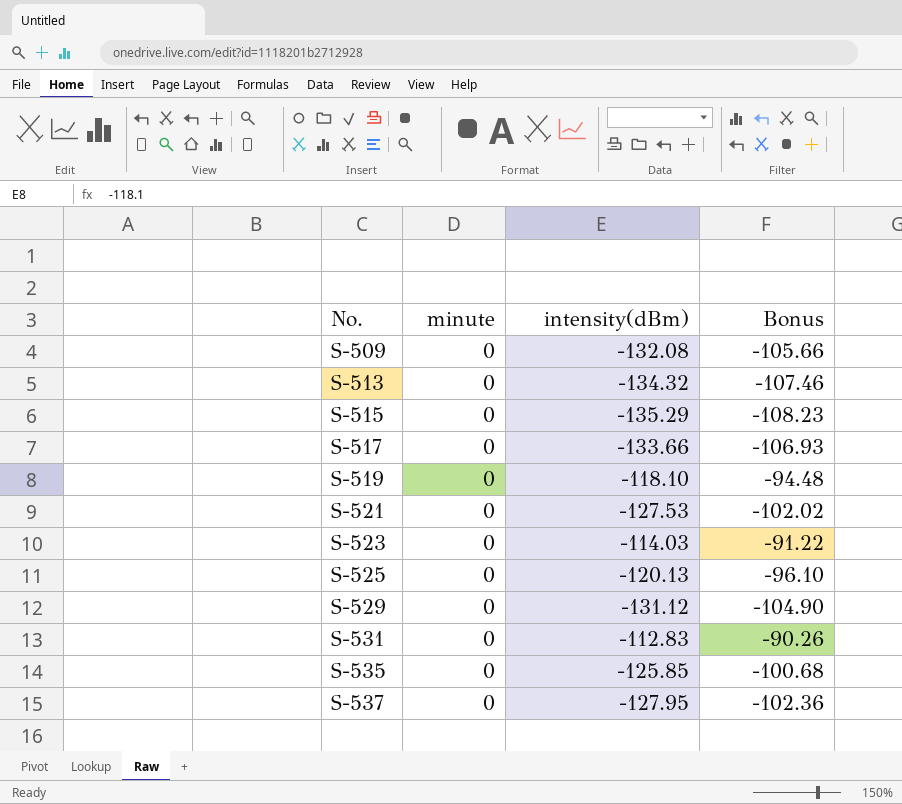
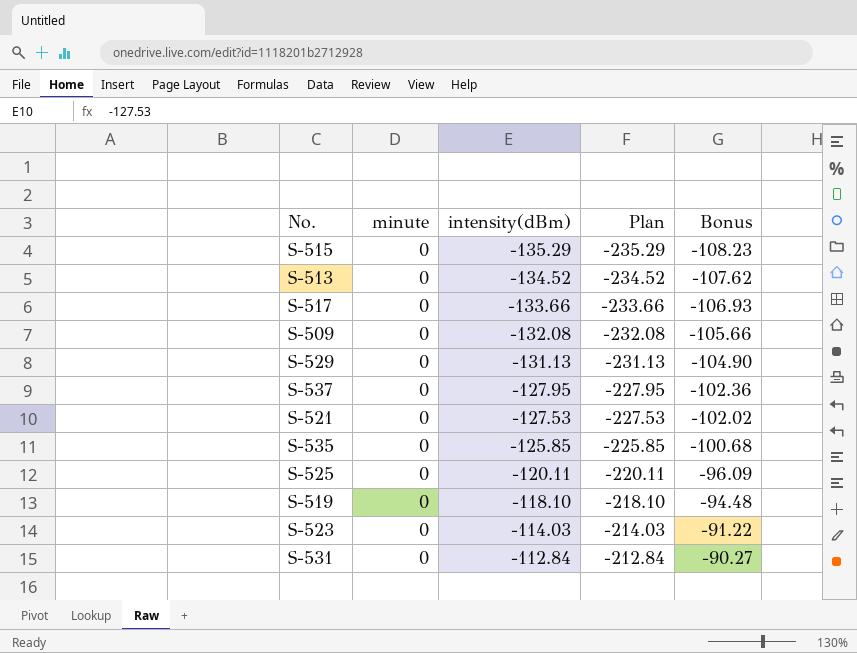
row order: No. ascending -> intensity(dBm) ascending
column Plan | formula: none -> [intensity(dBm)] - 100
S-513 | intensity(dBm): -134.32 -> -134.52
S-513 | Bonus: -107.46 -> -107.62
S-529 | intensity(dBm): -131.12 -> -131.13
S-525 | intensity(dBm): -120.13 -> -120.11
S-525 | Bonus: -96.10 -> -96.09
S-531 | intensity(dBm): -112.83 -> -112.84
S-531 | Bonus: -90.26 -> -90.27

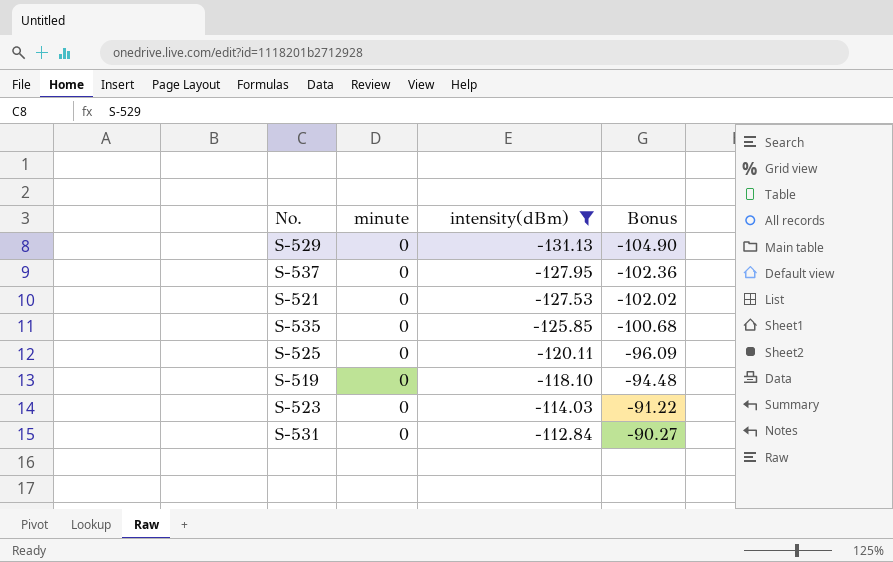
filter: none -> intensity(dBm) >= -131.13
column Plan | formula: [intensity(dBm)] - 100 -> none

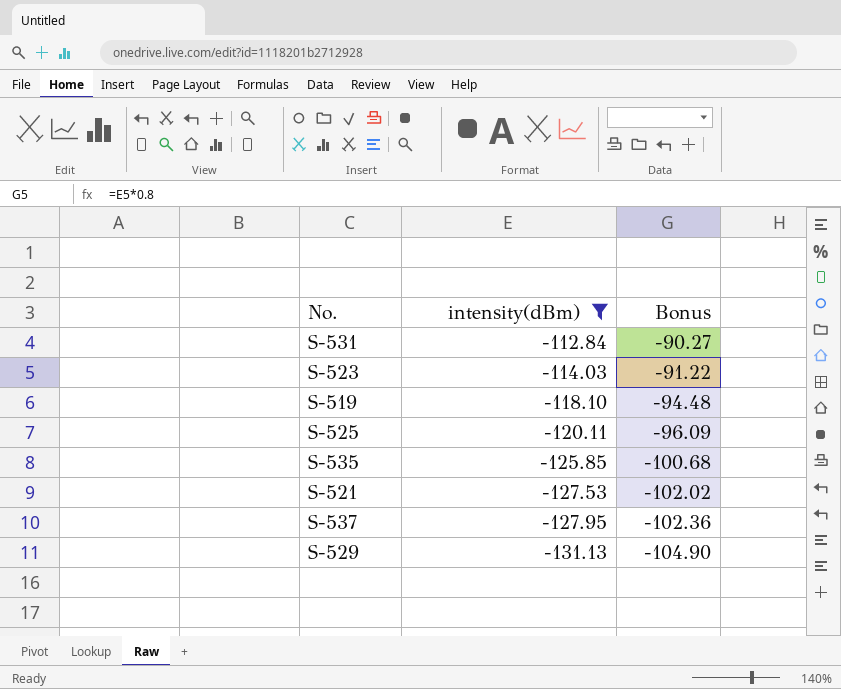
row order: intensity(dBm) ascending -> intensity(dBm) descending
column minute | position: 2 -> none

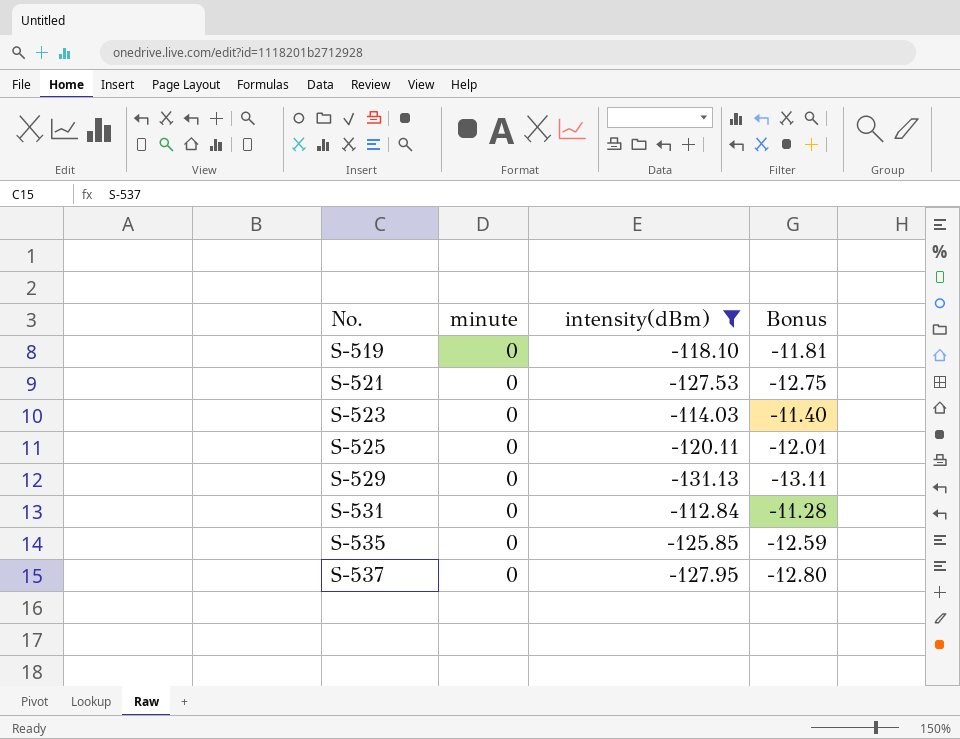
row order: intensity(dBm) descending -> No. ascending
column minute | position: none -> 2
column Bonus | formula: [intensity(dBm)] * 0.8 -> [intensity(dBm)] * 0.1

